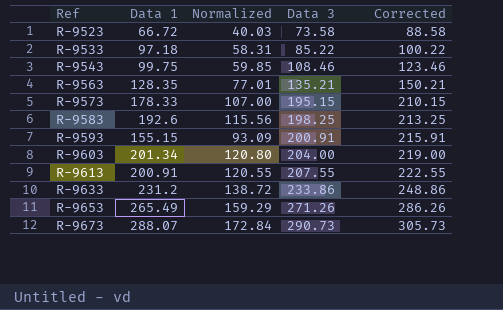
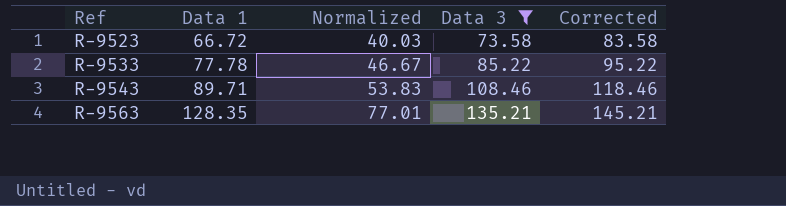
filter: none -> Data 3 <= 135.21
column Corrected | formula: [Data 3] + 15 -> [Data 3] + 10
R-9533 | Data 1: 97.18 -> 77.78
R-9533 | Normalized: 58.31 -> 46.67
R-9543 | Data 1: 99.75 -> 89.71
R-9543 | Normalized: 59.85 -> 53.83

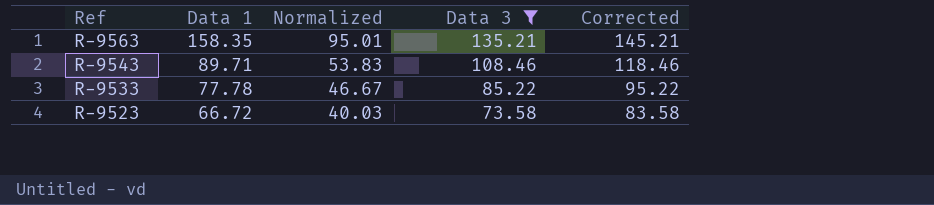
row order: Ref ascending -> Ref descending
R-9563 | Data 1: 128.35 -> 158.35
R-9563 | Normalized: 77.01 -> 95.01

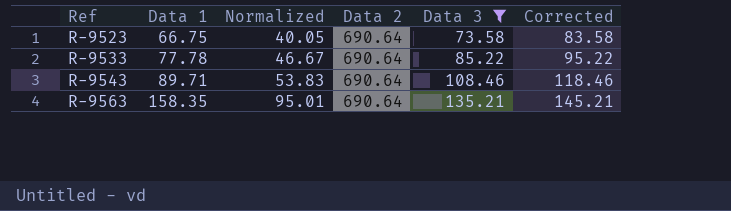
row order: Ref descending -> Ref ascending
column Data 2 | position: none -> 4
R-9523 | Data 1: 66.72 -> 66.75
R-9523 | Normalized: 40.03 -> 40.05

